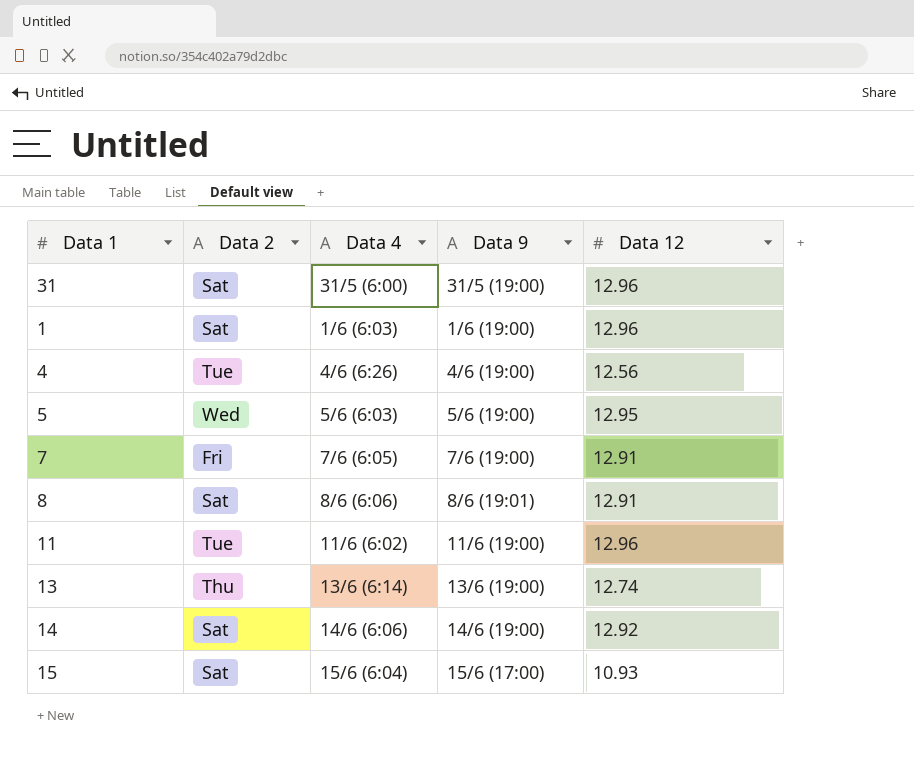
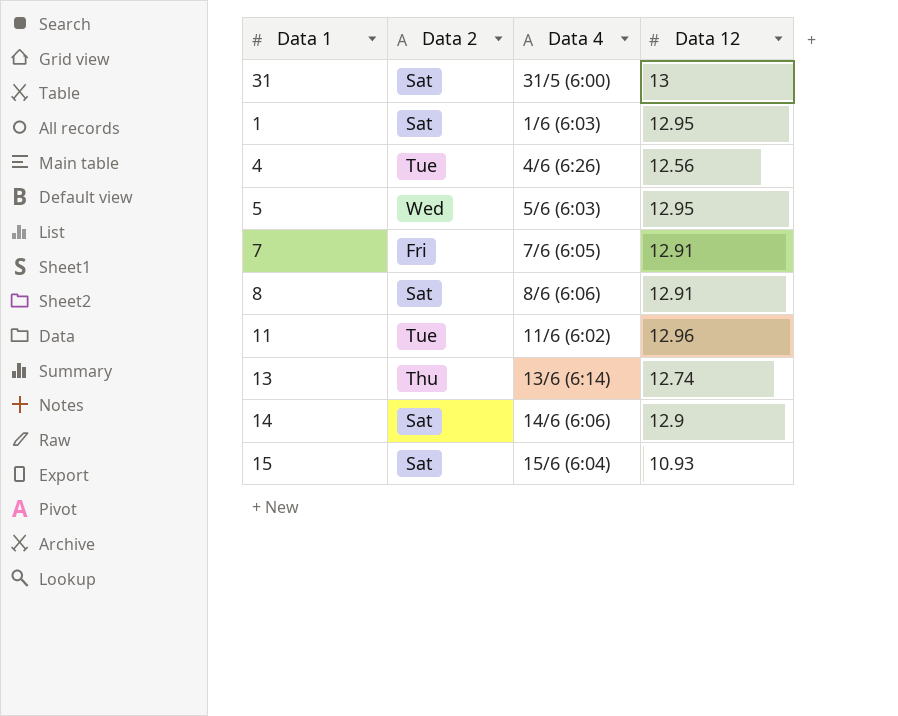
column Data 9 | position: 4 -> none
31 | Data 12: 12.96 -> 13
1 | Data 12: 12.96 -> 12.95
14 | Data 12: 12.92 -> 12.9

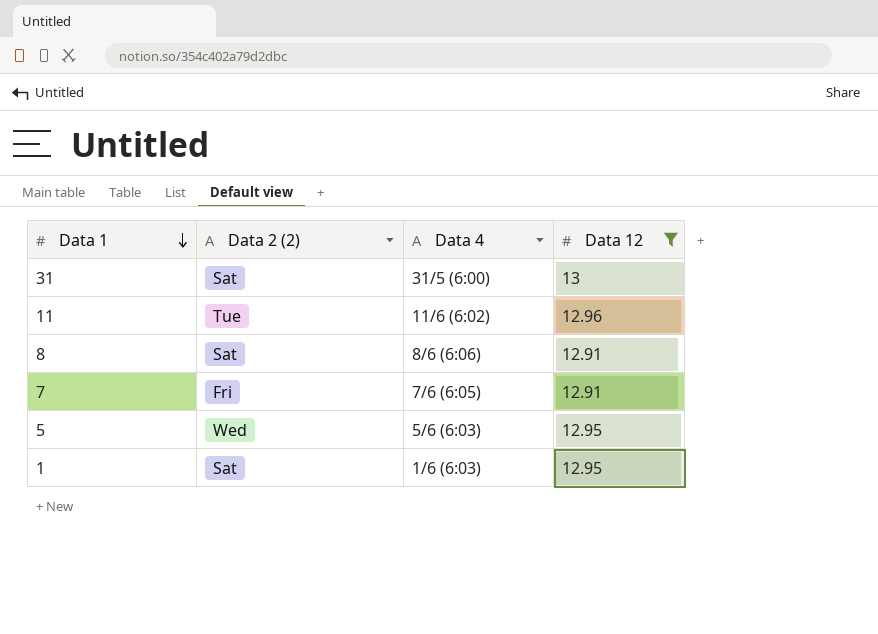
filter: none -> Data 12 >= 12.91
row order: none -> Data 1 descending
column name: Data 2 -> Data 2 (2)

